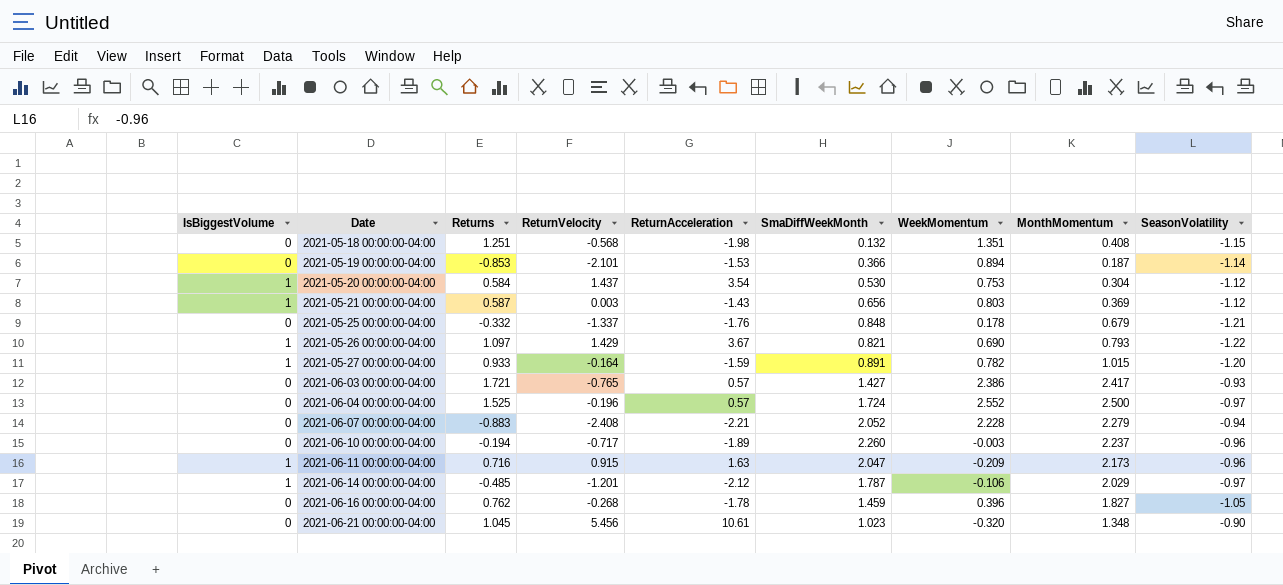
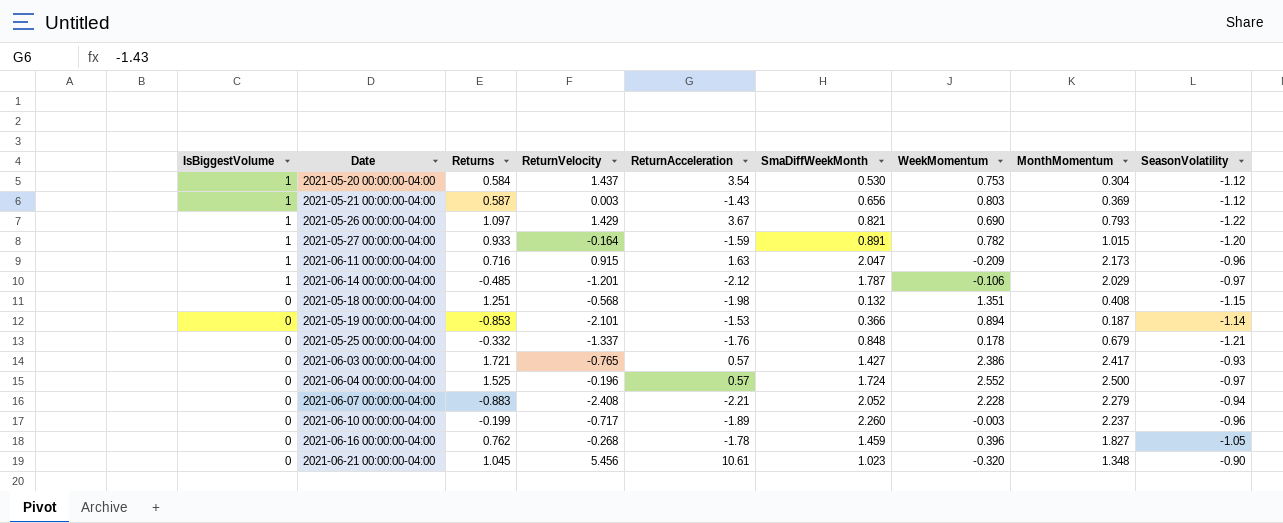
row order: Date ascending -> IsBiggestVolume descending
2021-06-10 00:00:00-04:00 | Returns: -0.194 -> -0.199

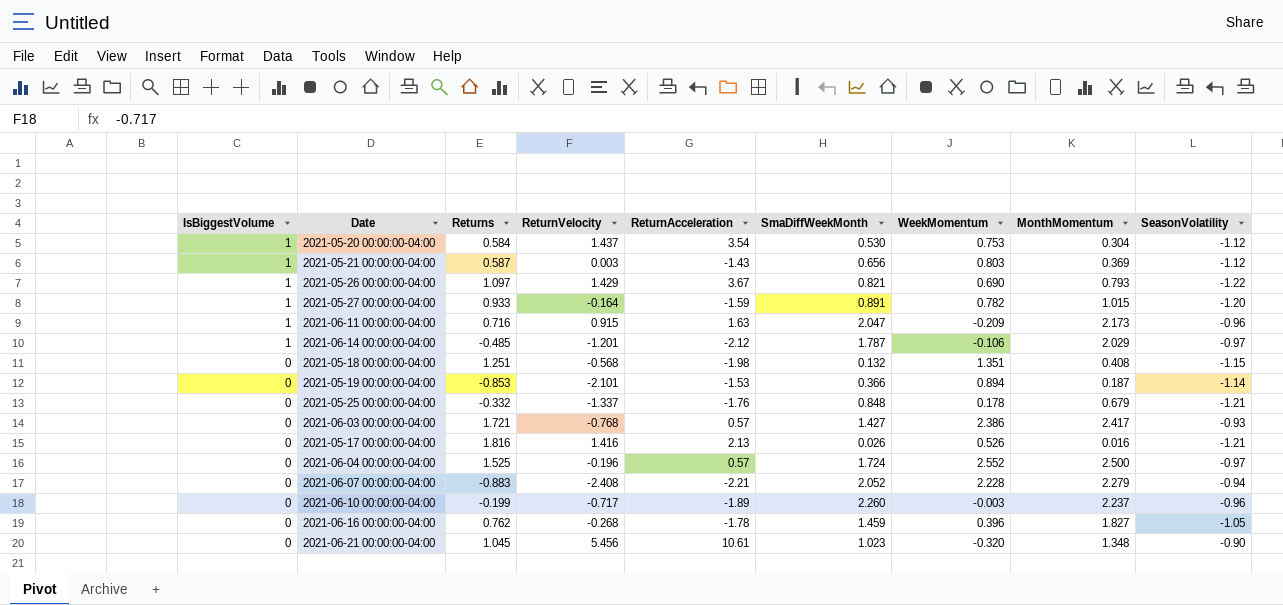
2021-06-03 00:00:00-04:00 | ReturnVelocity: -0.765 -> -0.768
row 2021-05-17 00:00:00-04:00: none -> 0 | 1.816 | 1.416 | 2.13 | 0.026 | 0.526 | 0.016 | -1.21

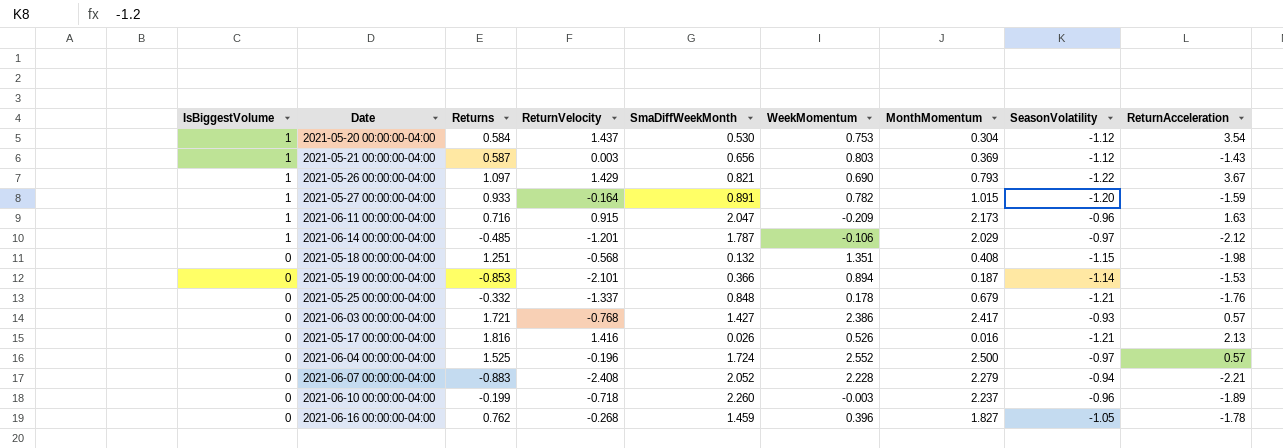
column ReturnAcceleration | position: 5 -> 9
row 2021-06-21 00:00:00-04:00: 0 | 1.045 | 5.456 | 10.61 | 1.023 | -0.320 | 1.348 | -0.90 -> none
2021-06-10 00:00:00-04:00 | ReturnVelocity: -0.717 -> -0.718

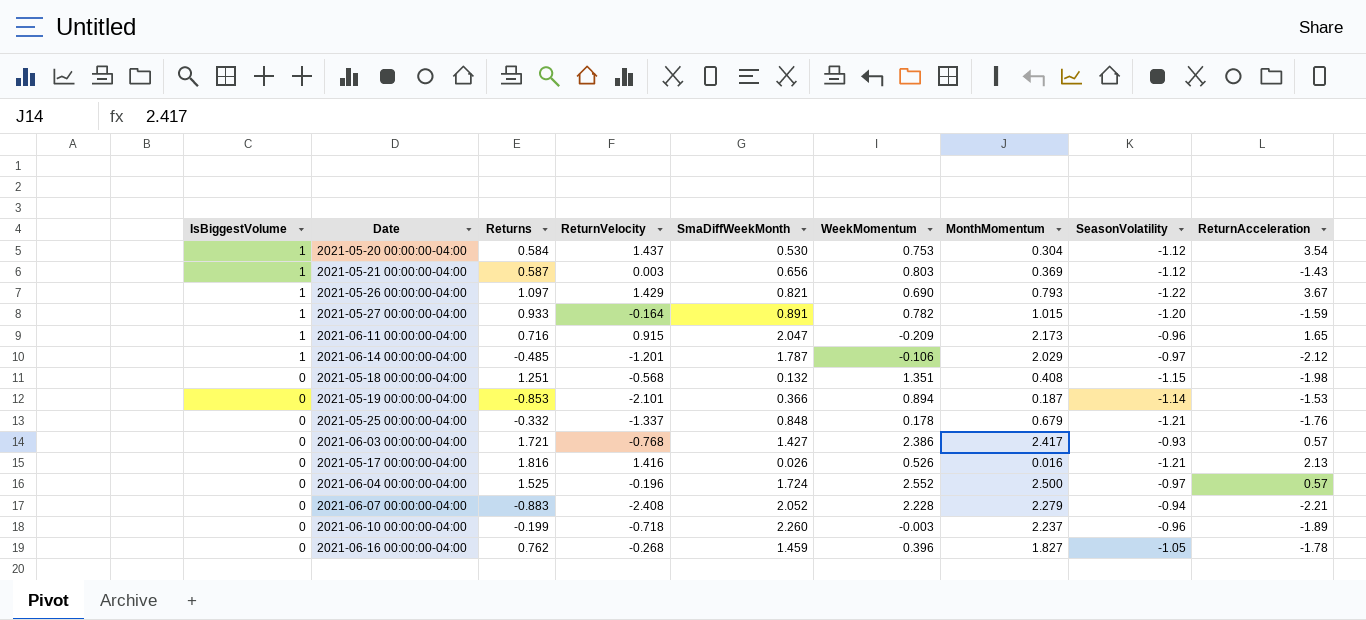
2021-06-11 00:00:00-04:00 | ReturnAcceleration: 1.63 -> 1.65

